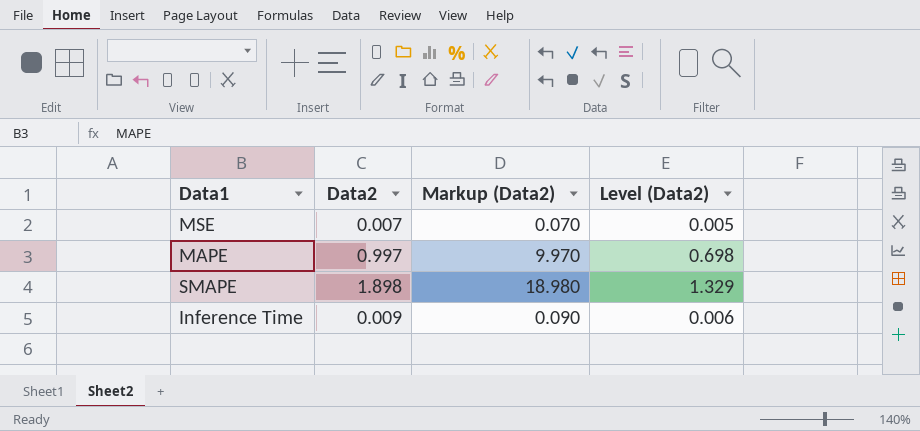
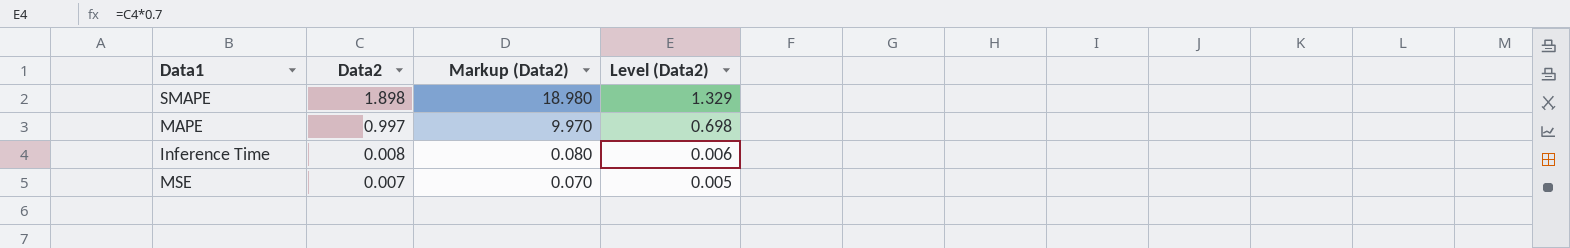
row order: none -> Data2 descending
Inference Time | Data2: 0.009 -> 0.008
Inference Time | Markup (Data2): 0.090 -> 0.080

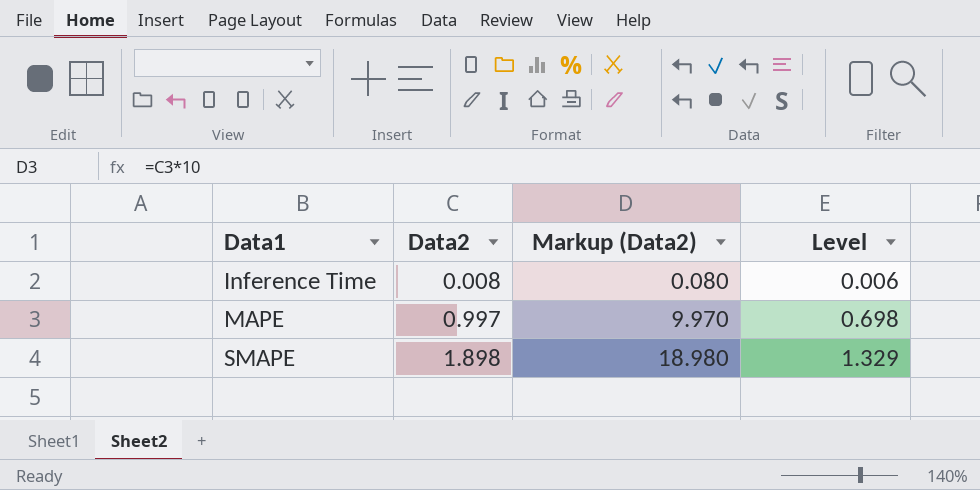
row order: Data2 descending -> Data1 ascending
column name: Level (Data2) -> Level
row MSE: 0.007 | 0.070 | 0.005 -> none

